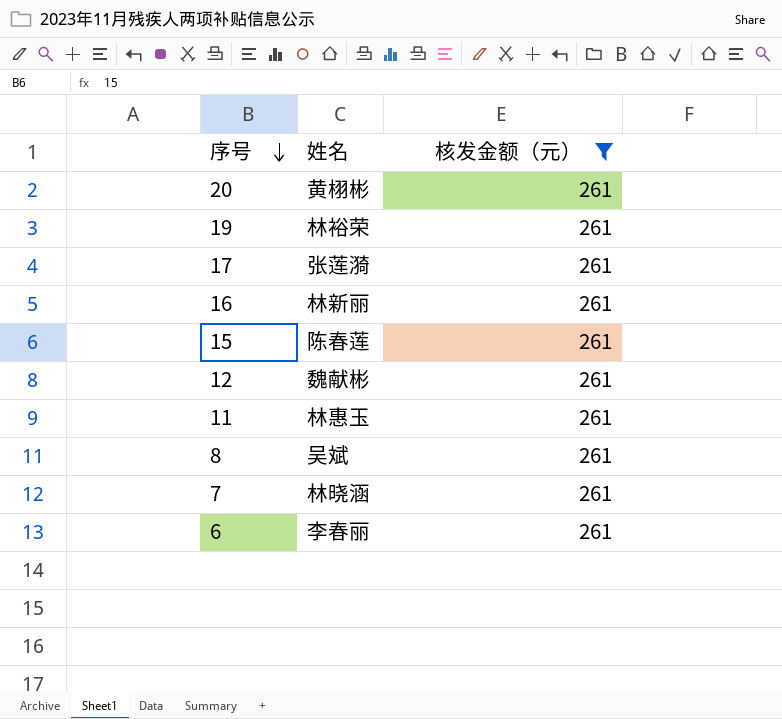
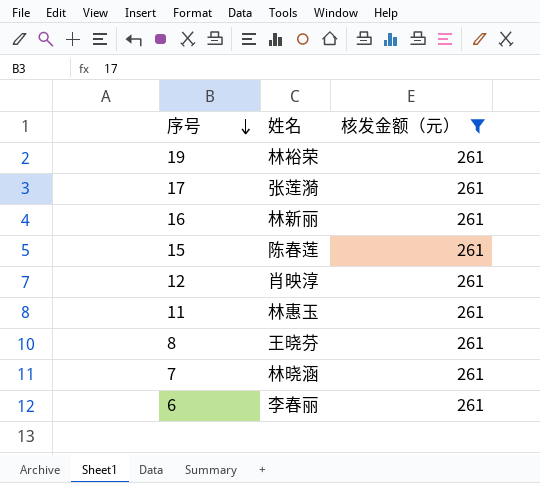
row 20: 黄栩彬 | 261 -> none
12 | 姓名: 魏献彬 -> 肖映淳
8 | 姓名: 吴斌 -> 王晓芬

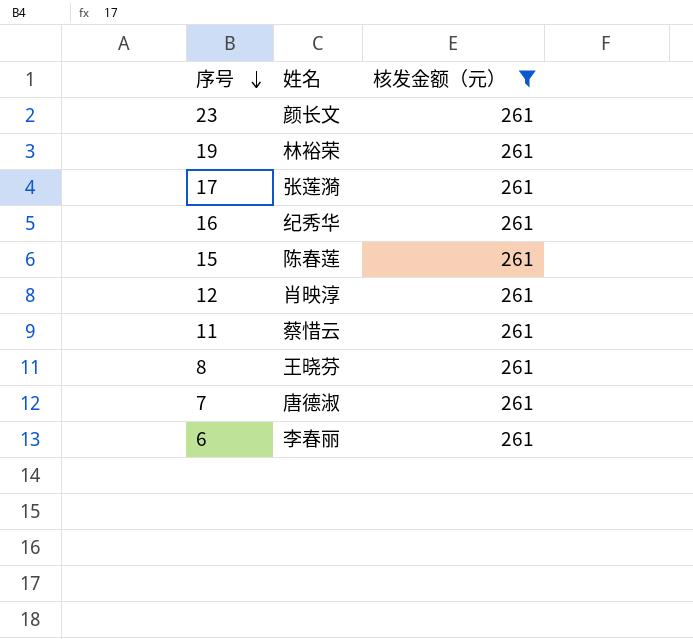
row 23: none -> 颜长文 | 261
16 | 姓名: 林新丽 -> 纪秀华
11 | 姓名: 林惠玉 -> 蔡惜云
7 | 姓名: 林晓涵 -> 唐德淑

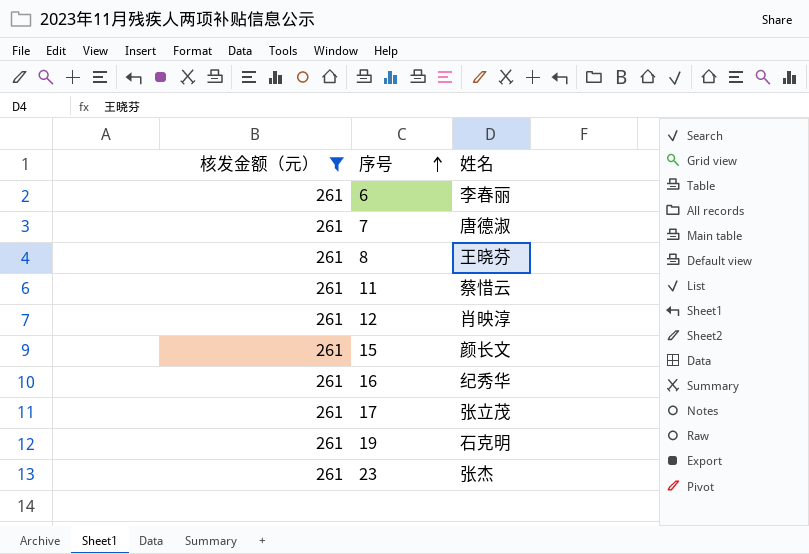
row order: 序号 descending -> 序号 ascending
column 核发金额（元） | position: 3 -> 1
15 | 姓名: 陈春莲 -> 颜长文
17 | 姓名: 张莲漪 -> 张立茂
19 | 姓名: 林裕荣 -> 石克明
23 | 姓名: 颜长文 -> 张杰

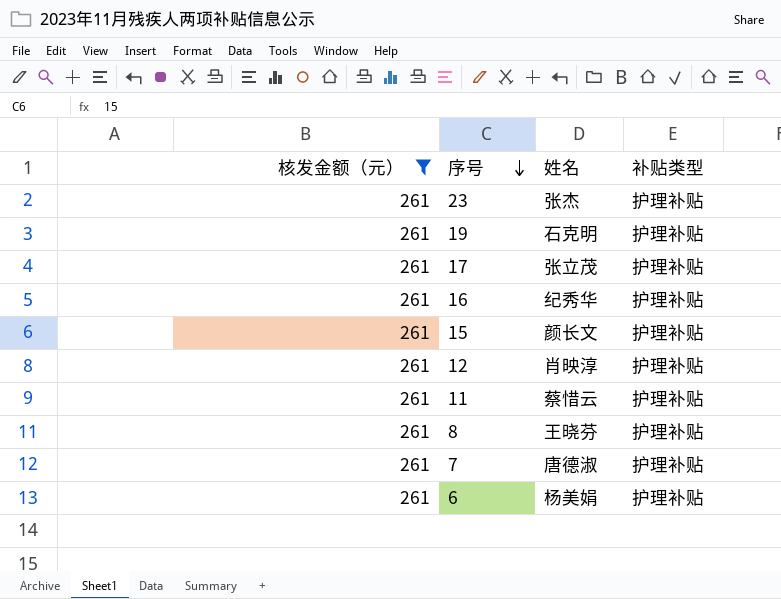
row order: 序号 ascending -> 序号 descending
column 补贴类型 | position: none -> 4
6 | 姓名: 李春丽 -> 杨美娟

